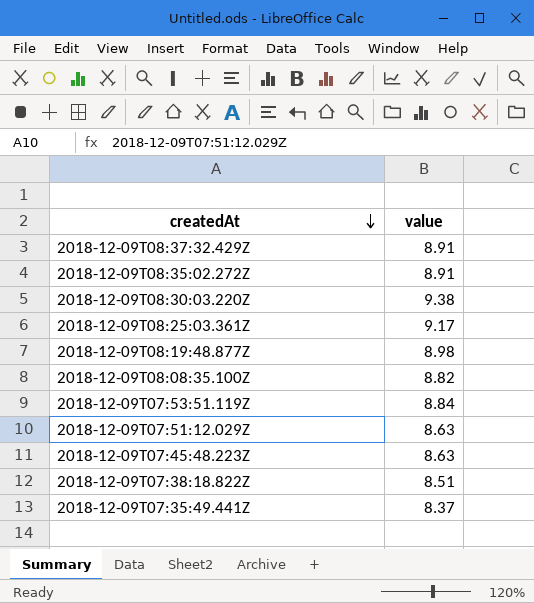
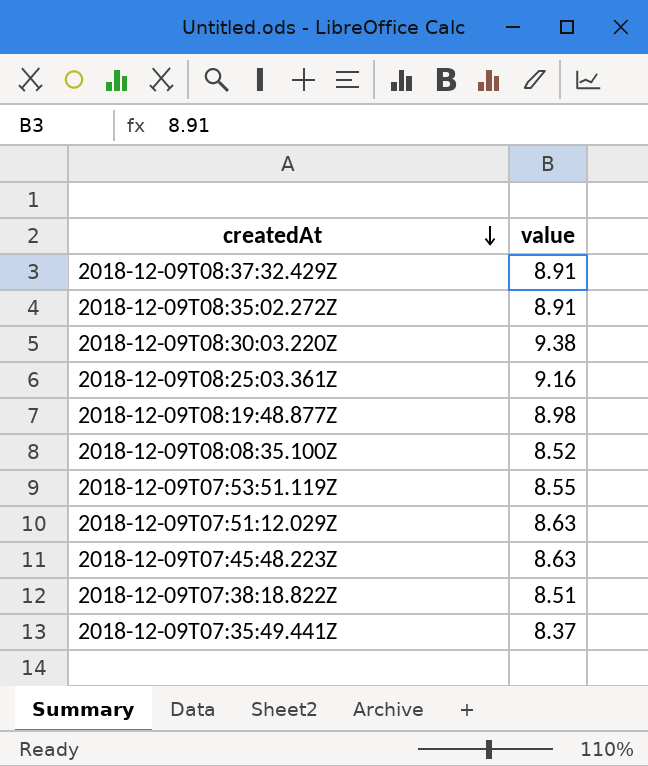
2018-12-09T08:25:03.361Z | value: 9.17 -> 9.16
2018-12-09T08:08:35.100Z | value: 8.82 -> 8.52
2018-12-09T07:53:51.119Z | value: 8.84 -> 8.55

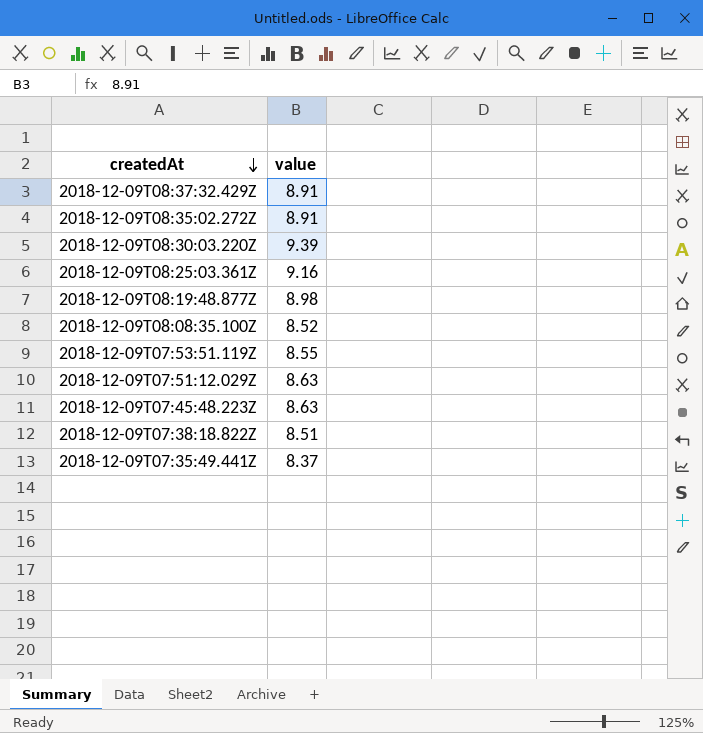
2018-12-09T08:30:03.220Z | value: 9.38 -> 9.39

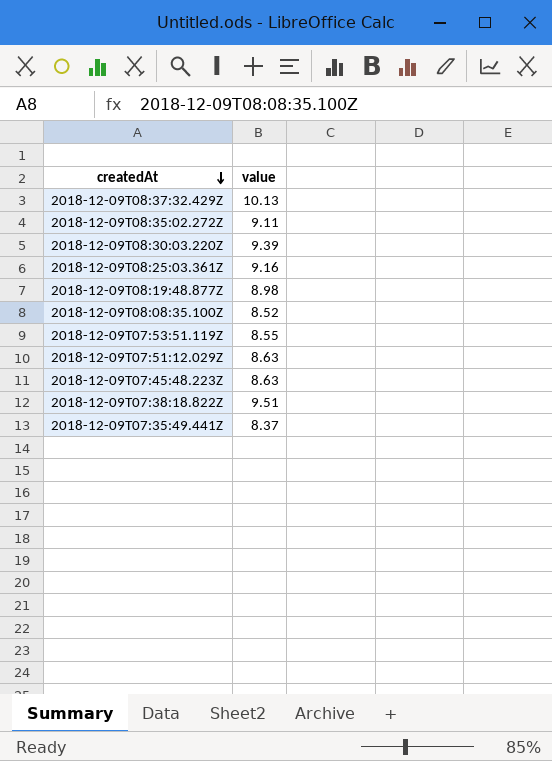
2018-12-09T08:37:32.429Z | value: 8.91 -> 10.13
2018-12-09T08:35:02.272Z | value: 8.91 -> 9.11
2018-12-09T07:38:18.822Z | value: 8.51 -> 9.51

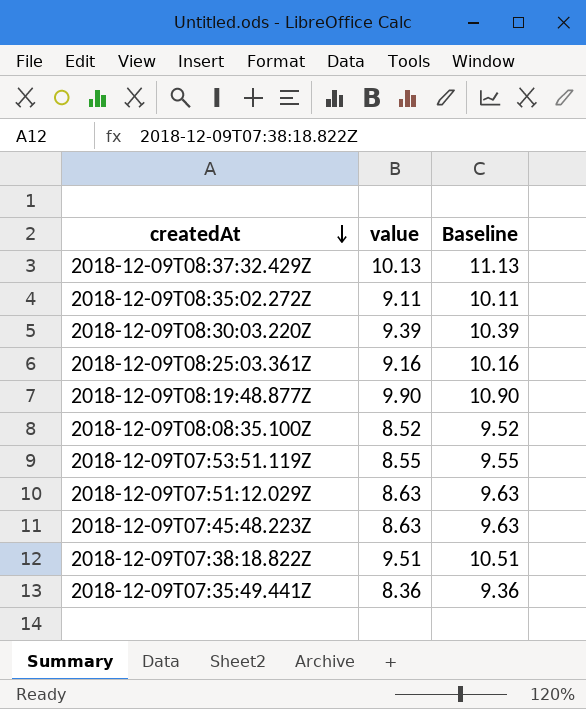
column Baseline | formula: none -> [value] + 1
2018-12-09T08:19:48.877Z | value: 8.98 -> 9.90
2018-12-09T07:35:49.441Z | value: 8.37 -> 8.36

